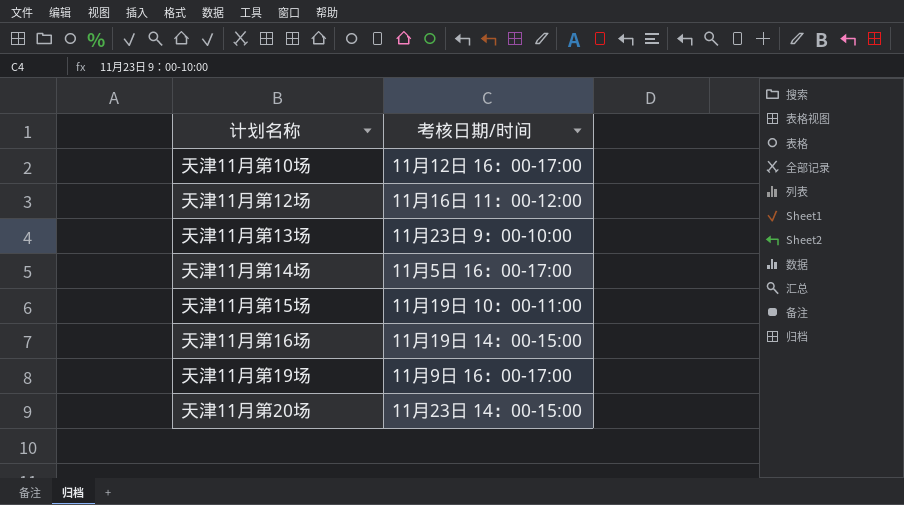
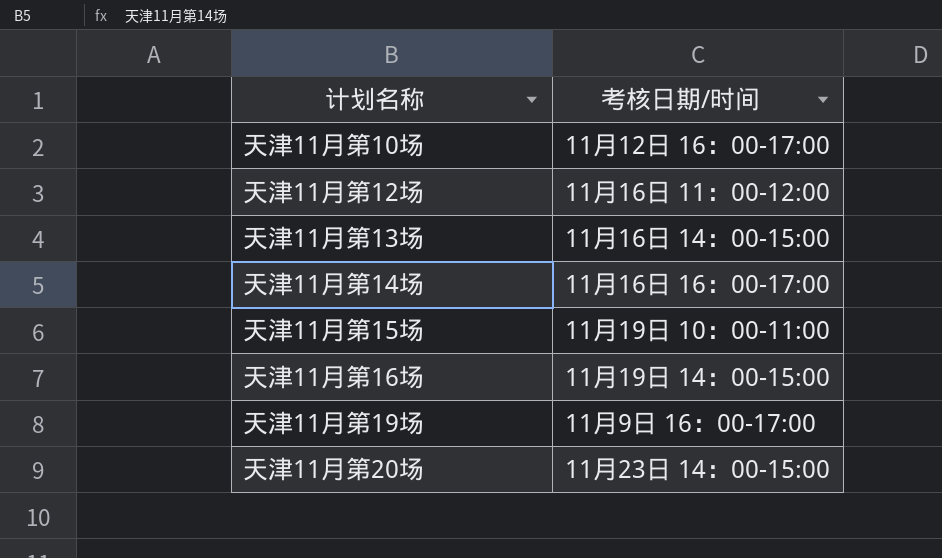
天津11月第13场 | 考核日期/时间: 11月23日 9：00-10:00 -> 11月16日 14：00-15:00
天津11月第14场 | 考核日期/时间: 11月5日 16：00-17:00 -> 11月16日 16：00-17:00

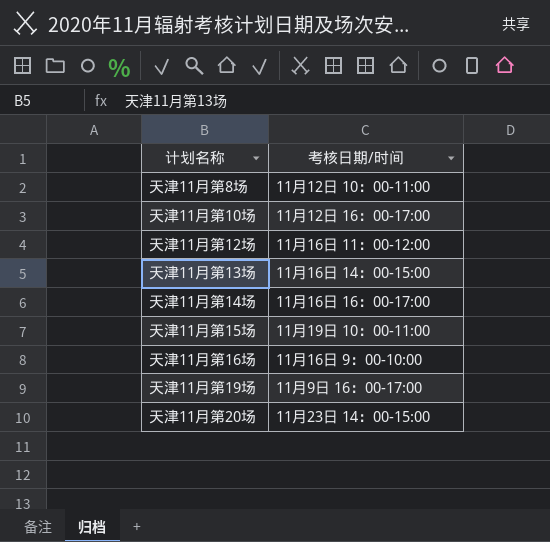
row 天津11月第8场: none -> 11月12日 10：00-11:00
天津11月第16场 | 考核日期/时间: 11月19日 14：00-15:00 -> 11月16日 9：00-10:00

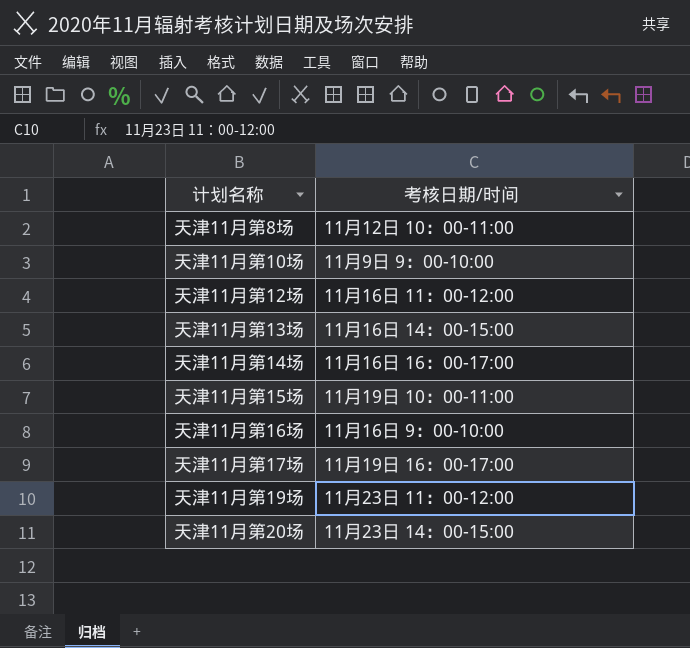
天津11月第10场 | 考核日期/时间: 11月12日 16：00-17:00 -> 11月9日 9：00-10:00
row 天津11月第17场: none -> 11月19日 16：00-17:00
天津11月第19场 | 考核日期/时间: 11月9日 16：00-17:00 -> 11月23日 11：00-12:00

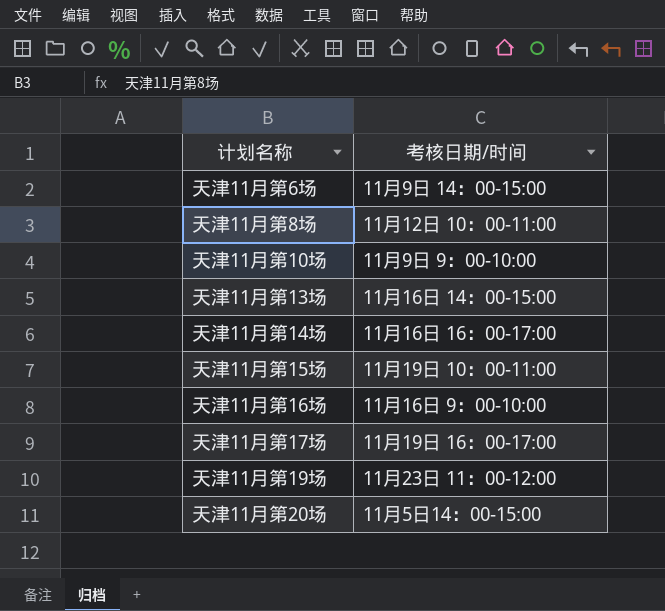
row 天津11月第12场: 11月16日 11：00-12:00 -> none
row 天津11月第6场: none -> 11月9日 14：00-15:00
天津11月第20场 | 考核日期/时间: 11月23日 14：00-15:00 -> 11月5日14：00-15:00

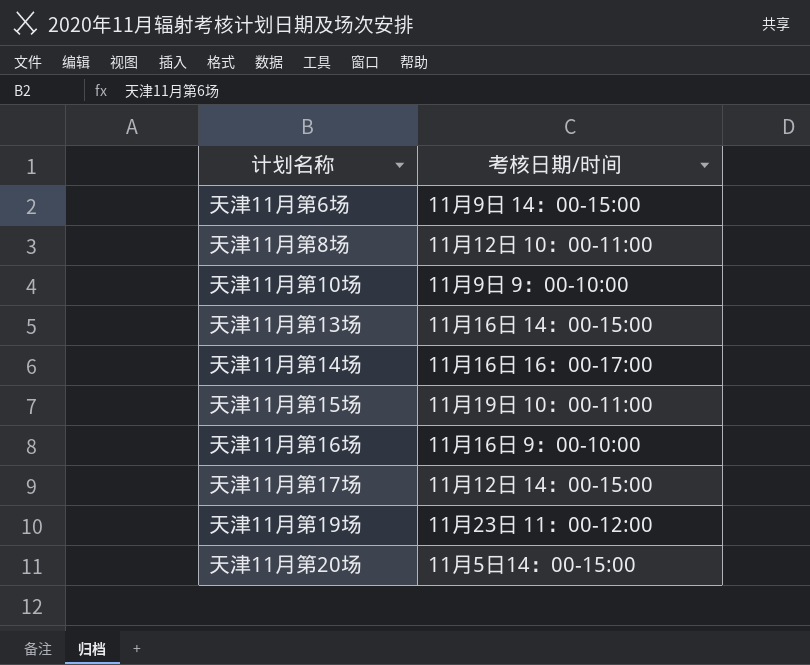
天津11月第17场 | 考核日期/时间: 11月19日 16：00-17:00 -> 11月12日 14：00-15:00

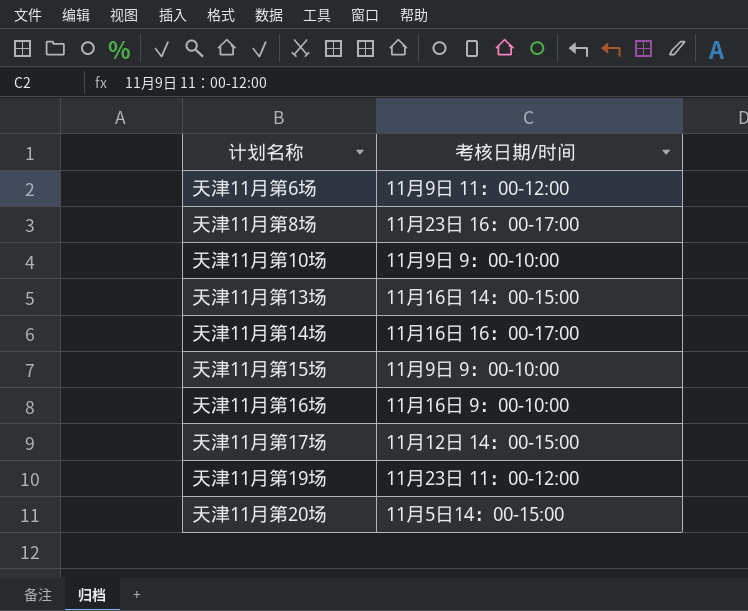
天津11月第6场 | 考核日期/时间: 11月9日 14：00-15:00 -> 11月9日 11：00-12:00
天津11月第8场 | 考核日期/时间: 11月12日 10：00-11:00 -> 11月23日 16：00-17:00
天津11月第15场 | 考核日期/时间: 11月19日 10：00-11:00 -> 11月9日 9：00-10:00

